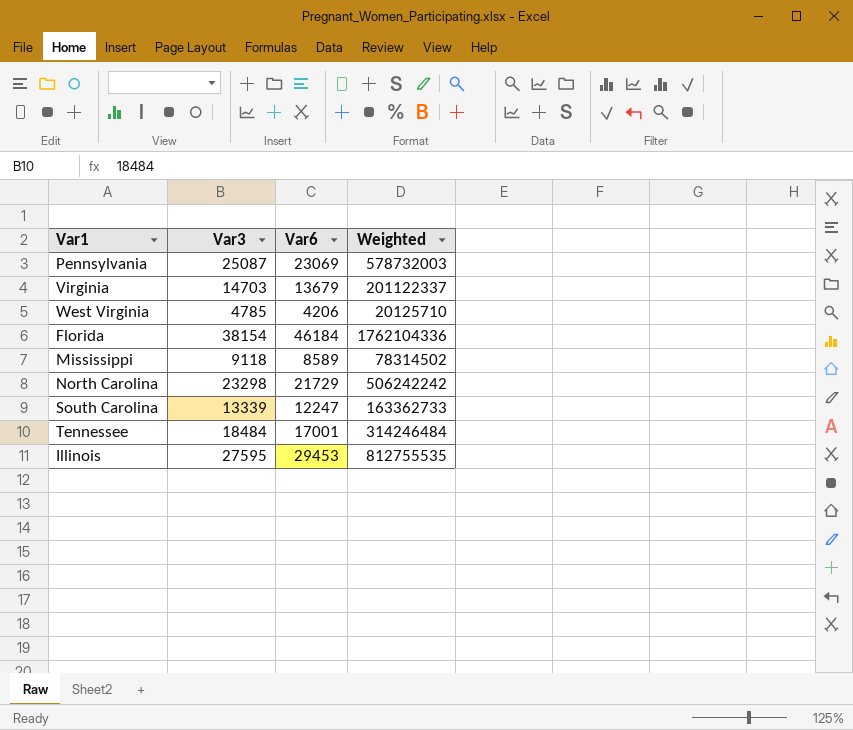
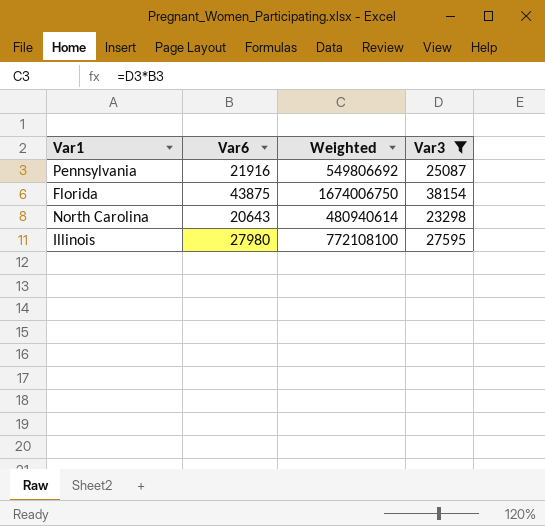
filter: none -> Var3 >= 23298
column Var3 | position: 2 -> 4
Pennsylvania | Var6: 23069 -> 21916
Pennsylvania | Weighted: 578732003 -> 549806692
Florida | Var6: 46184 -> 43875
Florida | Weighted: 1762104336 -> 1674006750
North Carolina | Var6: 21729 -> 20643
North Carolina | Weighted: 506242242 -> 480940614
Illinois | Var6: 29453 -> 27980
Illinois | Weighted: 812755535 -> 772108100

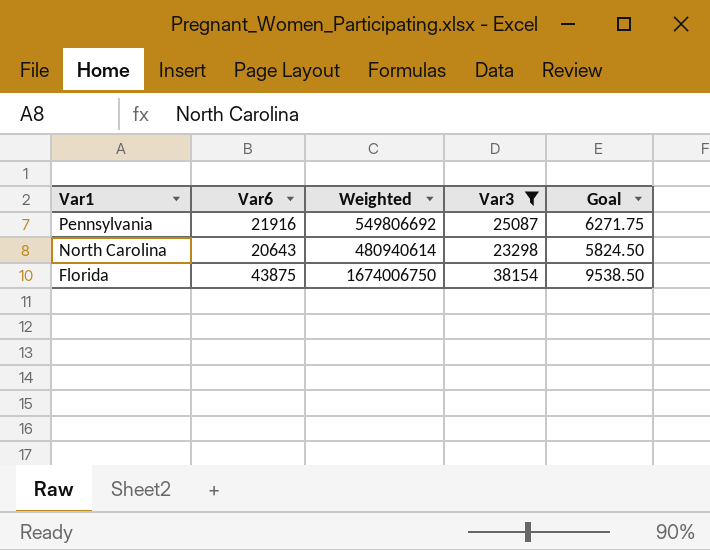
row order: none -> Var1 descending
column Goal | formula: none -> [Var3] * 0.25
row Illinois: 27980 | 772108100 | 27595 -> none

